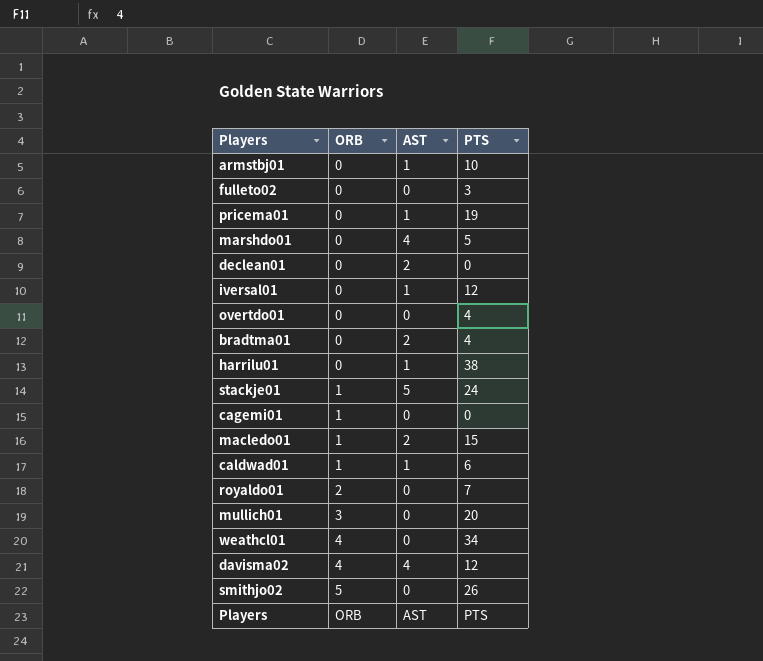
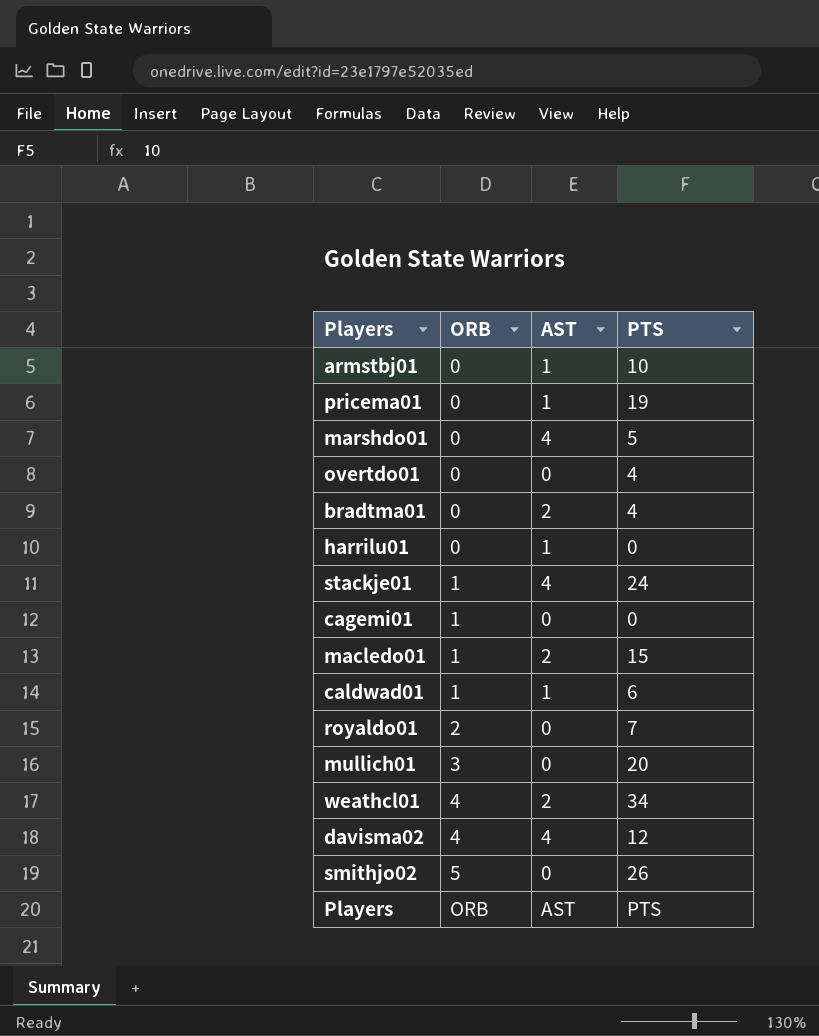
row fulleto02: 0 | 0 | 3 -> none
row declean01: 0 | 2 | 0 -> none
row iversal01: 0 | 1 | 12 -> none
harrilu01 | PTS: 38 -> 0
stackje01 | AST: 5 -> 4
weathcl01 | AST: 0 -> 2

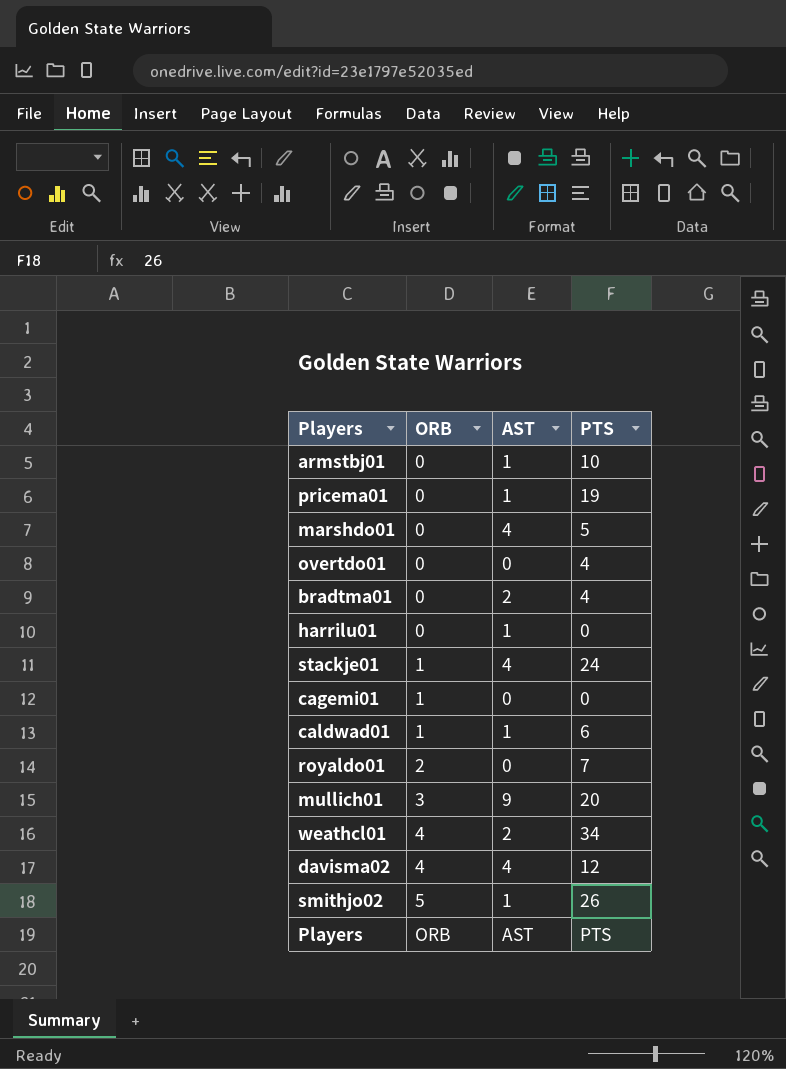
row macledo01: 1 | 2 | 15 -> none
mullich01 | AST: 0 -> 9
smithjo02 | AST: 0 -> 1

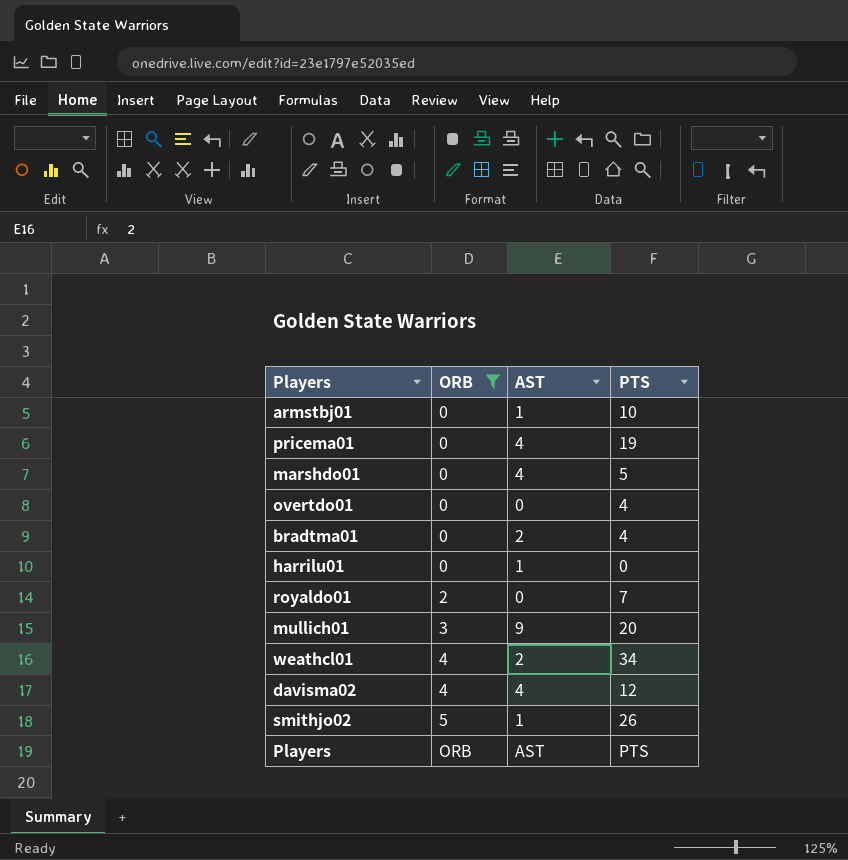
filter: none -> ORB != 1
pricema01 | AST: 1 -> 4

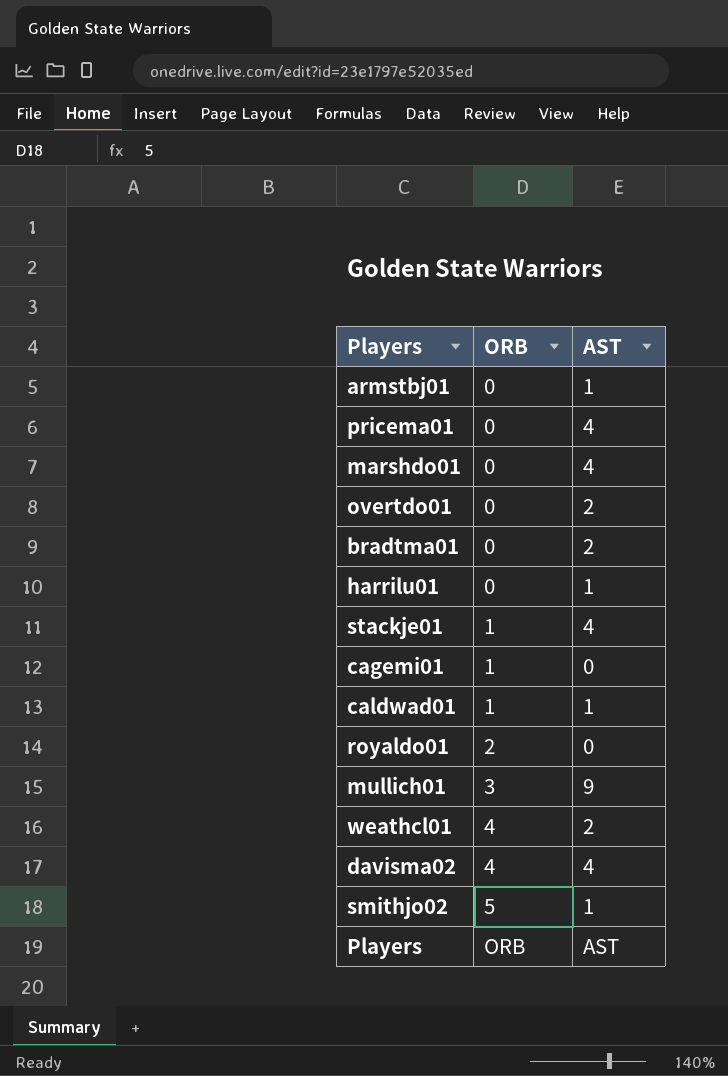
filter: ORB != 1 -> none
column PTS | position: 4 -> none
overtdo01 | AST: 0 -> 2

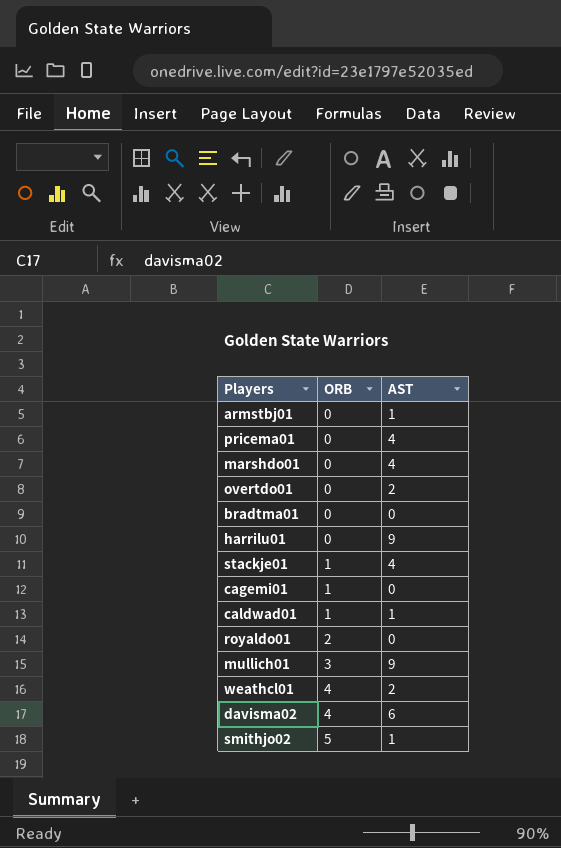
row Players: ORB | AST -> none
bradtma01 | AST: 2 -> 0
harrilu01 | AST: 1 -> 9
davisma02 | AST: 4 -> 6

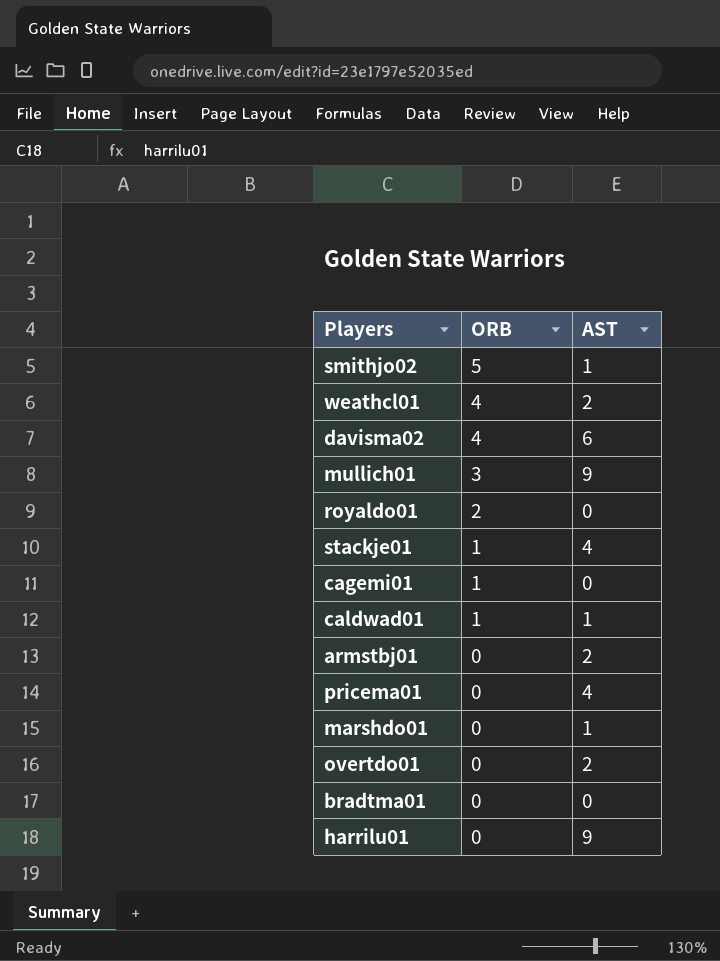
row order: ORB ascending -> ORB descending
armstbj01 | AST: 1 -> 2
marshdo01 | AST: 4 -> 1

